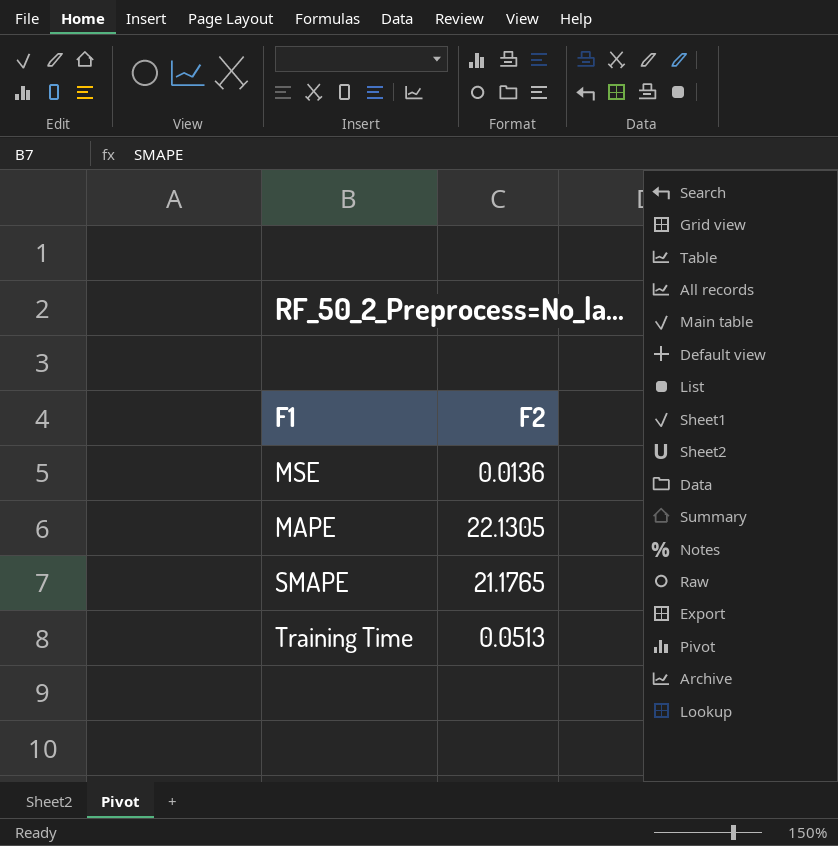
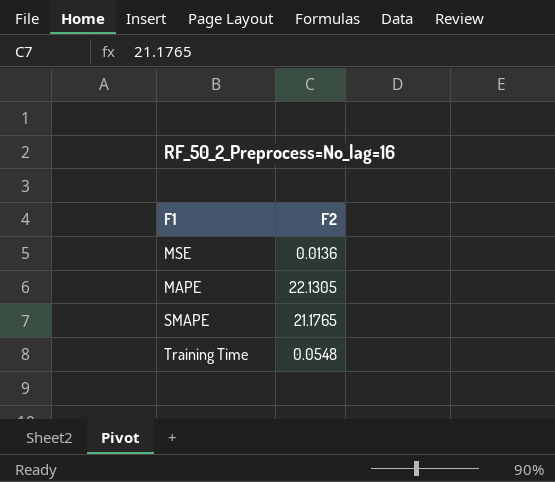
Training Time | F2: 0.0513 -> 0.0548

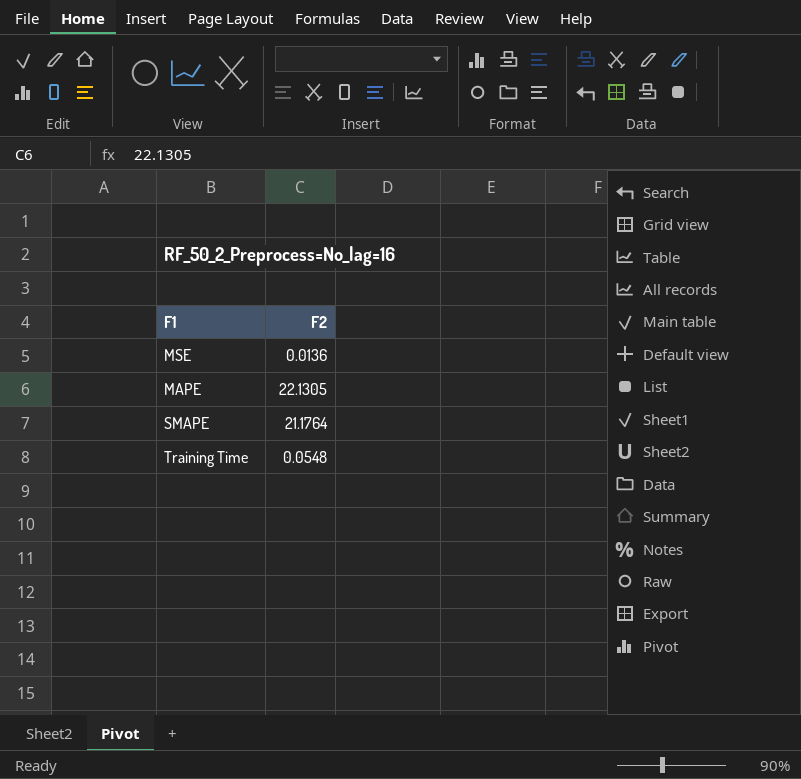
SMAPE | F2: 21.1765 -> 21.1764

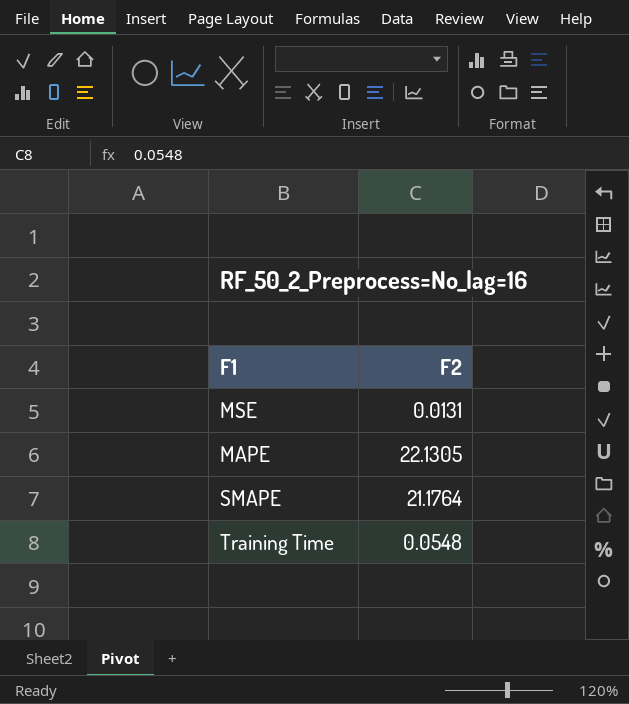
MSE | F2: 0.0136 -> 0.0131

